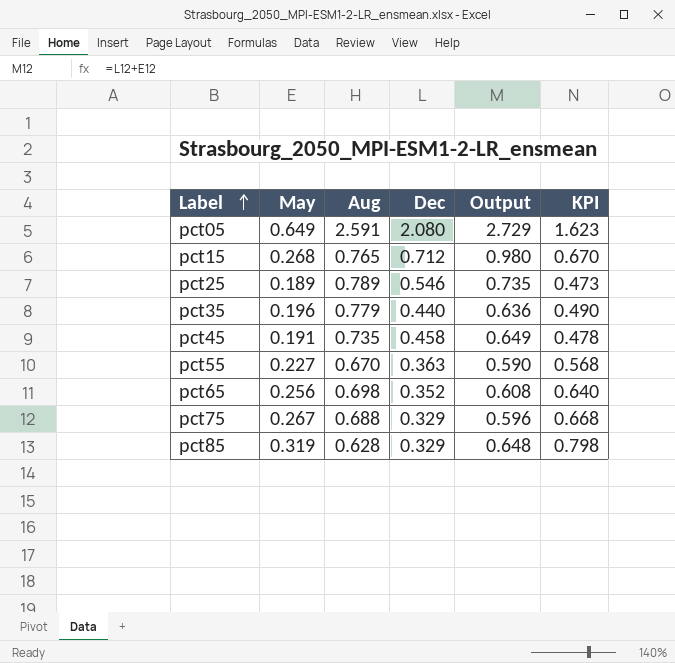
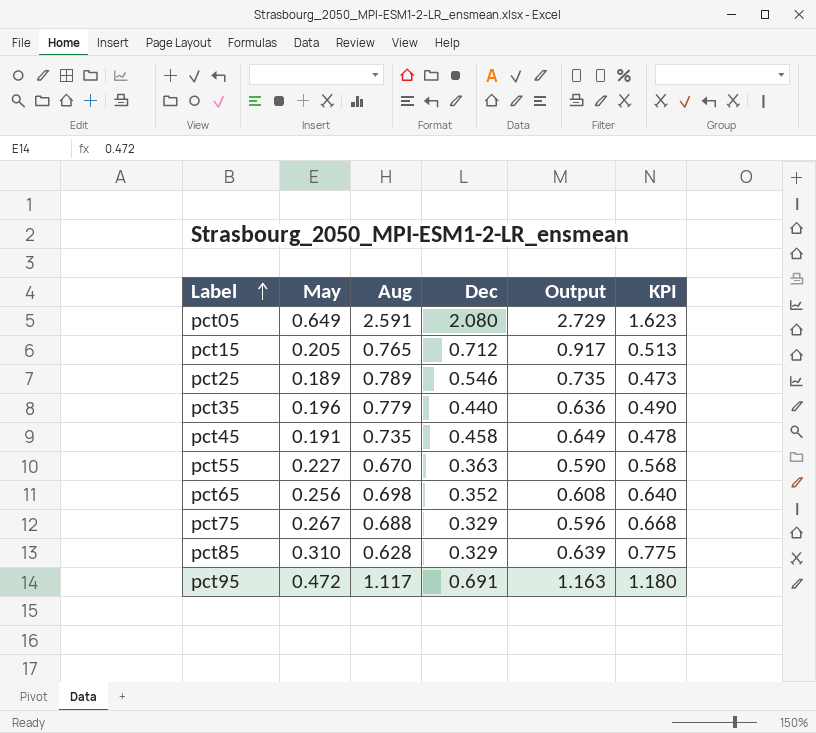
pct15 | May: 0.268 -> 0.205
pct15 | Output: 0.980 -> 0.917
pct15 | KPI: 0.670 -> 0.513
pct85 | May: 0.319 -> 0.310
pct85 | Output: 0.648 -> 0.639
pct85 | KPI: 0.798 -> 0.775
row pct95: none -> 0.472 | 1.117 | 0.691 | 1.163 | 1.180

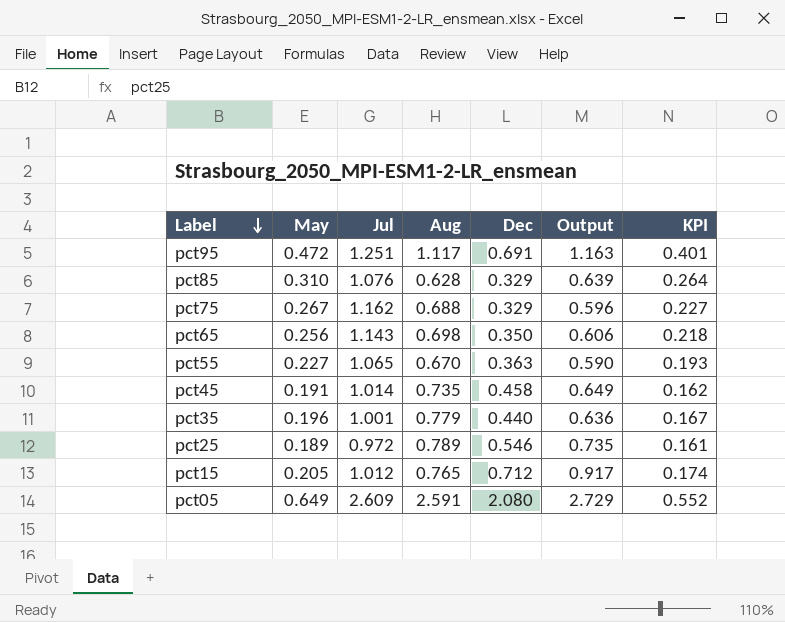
row order: Label ascending -> Label descending
column Jul | position: none -> 3
column KPI | formula: [May] * 2.5 -> [May] * 0.85
pct65 | Dec: 0.352 -> 0.350
pct65 | Output: 0.608 -> 0.606

